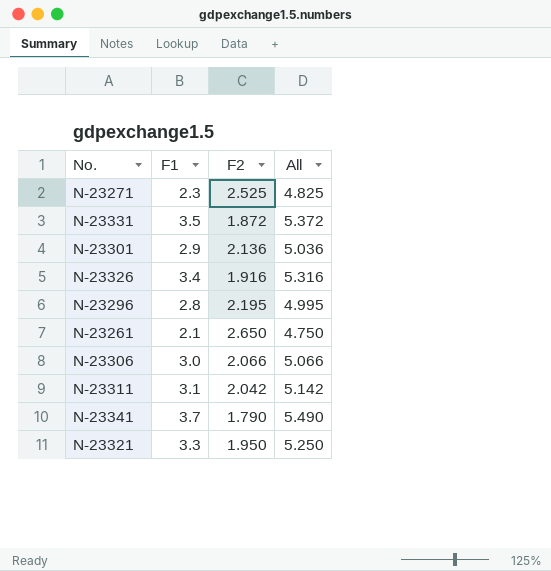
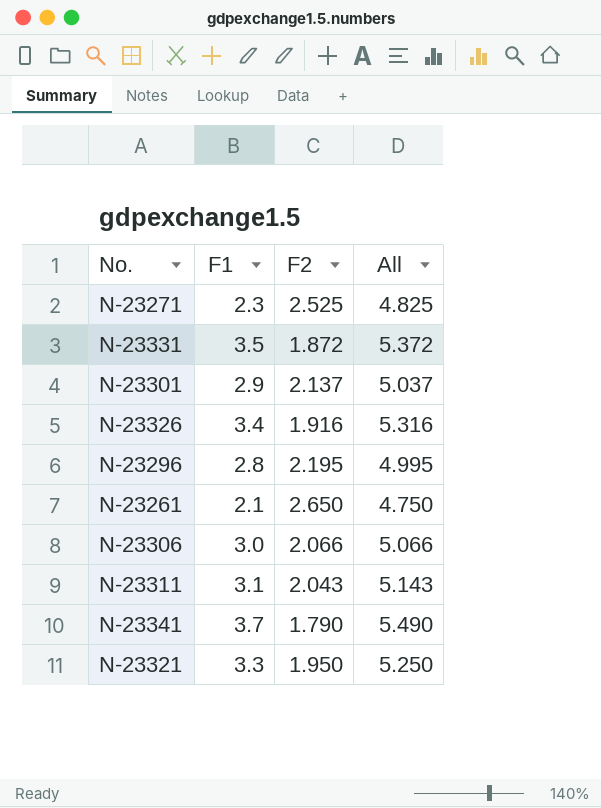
N-23301 | F2: 2.136 -> 2.137
N-23301 | All: 5.036 -> 5.037
N-23311 | F2: 2.042 -> 2.043
N-23311 | All: 5.142 -> 5.143

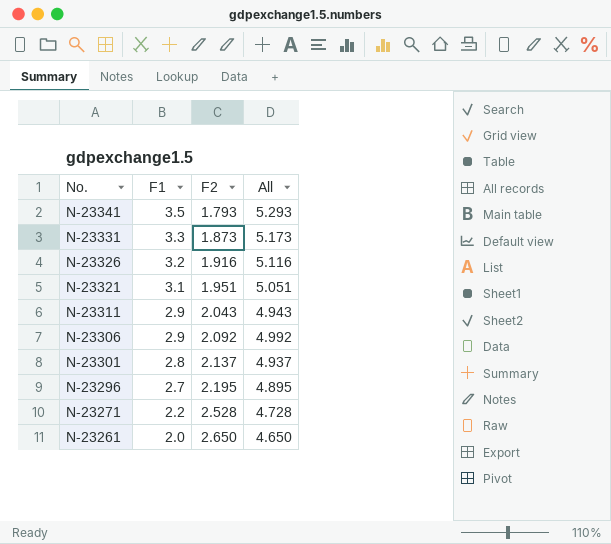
row order: none -> No. descending
N-23341 | F1: 3.7 -> 3.5
N-23341 | F2: 1.790 -> 1.793
N-23341 | All: 5.490 -> 5.293
N-23331 | F1: 3.5 -> 3.3
N-23331 | F2: 1.872 -> 1.873
N-23331 | All: 5.372 -> 5.173
N-23326 | F1: 3.4 -> 3.2
N-23326 | All: 5.316 -> 5.116
N-23321 | F1: 3.3 -> 3.1
N-23321 | F2: 1.950 -> 1.951
N-23321 | All: 5.250 -> 5.051
N-23311 | F1: 3.1 -> 2.9
N-23311 | All: 5.143 -> 4.943
N-23306 | F1: 3.0 -> 2.9
N-23306 | F2: 2.066 -> 2.092
N-23306 | All: 5.066 -> 4.992
N-23301 | F1: 2.9 -> 2.8
N-23301 | All: 5.037 -> 4.937
N-23296 | F1: 2.8 -> 2.7
N-23296 | All: 4.995 -> 4.895
N-23271 | F1: 2.3 -> 2.2
N-23271 | F2: 2.525 -> 2.528
N-23271 | All: 4.825 -> 4.728
N-23261 | F1: 2.1 -> 2.0
N-23261 | All: 4.750 -> 4.650

